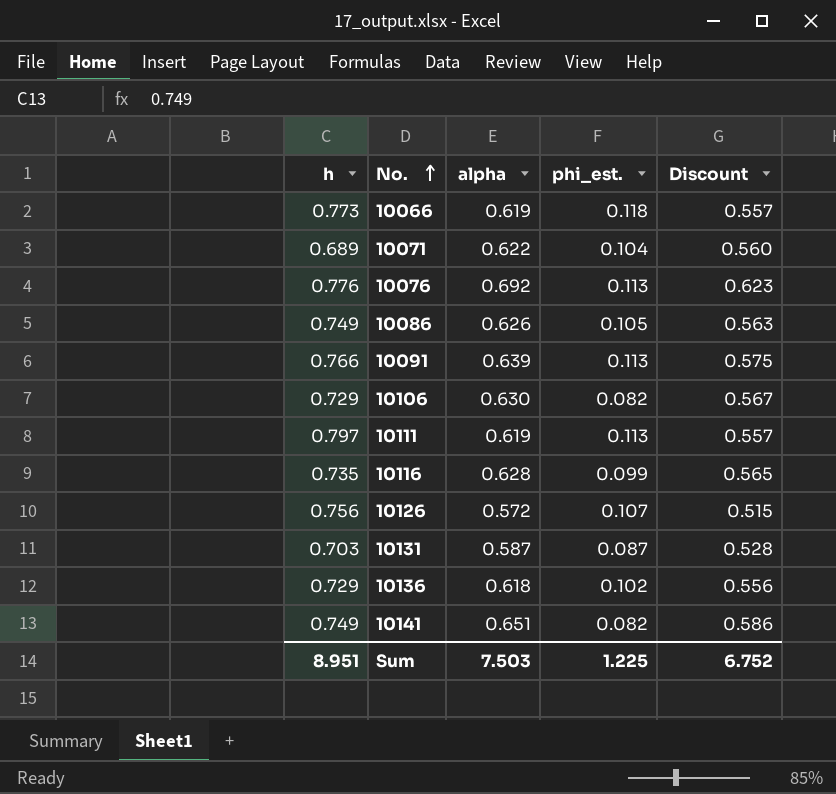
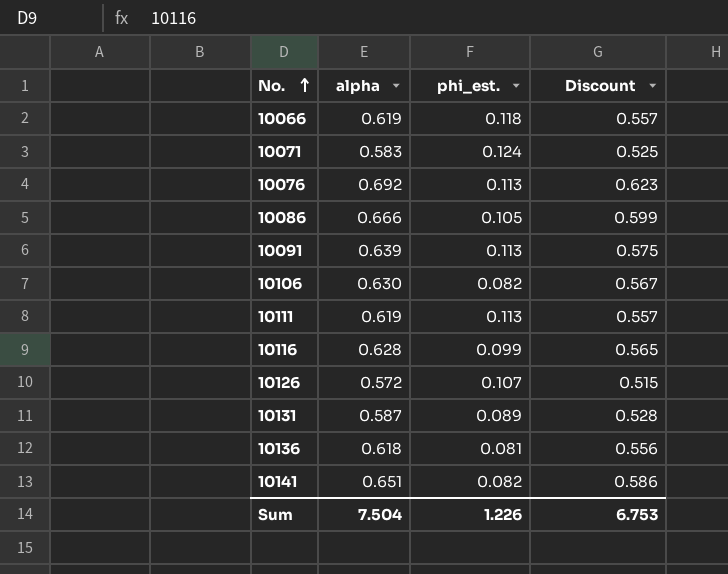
column h | position: 1 -> none
10071 | alpha: 0.622 -> 0.583
10071 | phi_est.: 0.104 -> 0.124
10071 | Discount: 0.560 -> 0.525
10086 | alpha: 0.626 -> 0.666
10086 | Discount: 0.563 -> 0.599
10131 | phi_est.: 0.087 -> 0.089
10136 | phi_est.: 0.102 -> 0.081
Sum | alpha: 7.503 -> 7.504
Sum | phi_est.: 1.225 -> 1.226
Sum | Discount: 6.752 -> 6.753

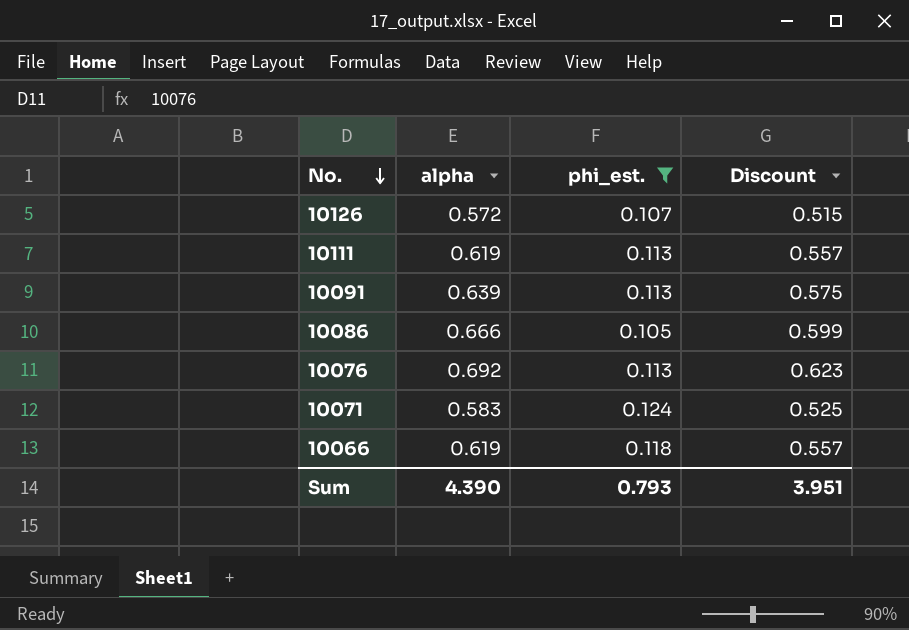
filter: none -> phi_est. >= 0.105
row order: No. ascending -> No. descending
Sum | alpha: 7.504 -> 4.390
Sum | phi_est.: 1.226 -> 0.793
Sum | Discount: 6.753 -> 3.951

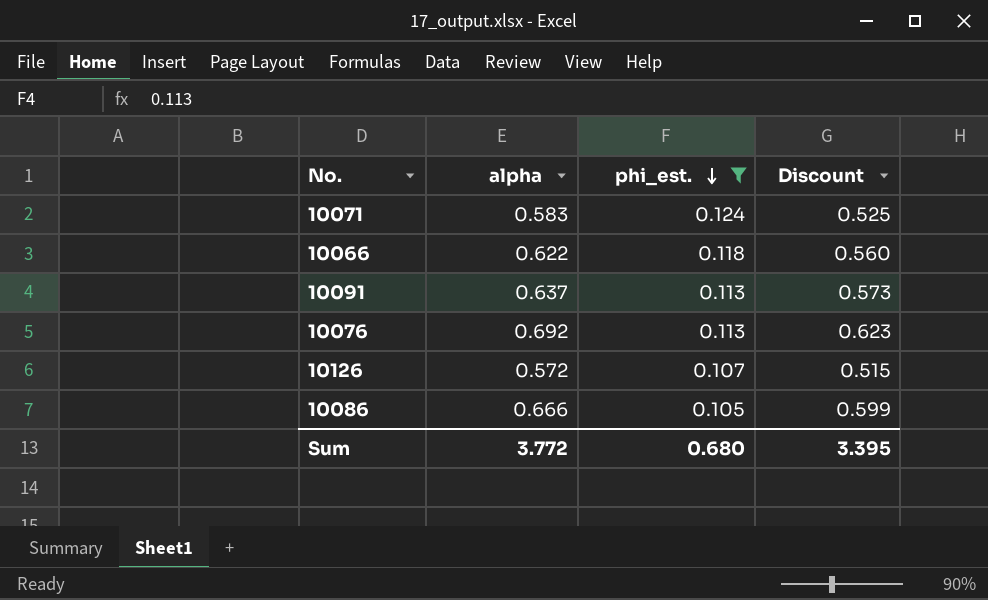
row order: No. descending -> phi_est. descending
row 10111: 0.619 | 0.113 | 0.557 -> none
10066 | alpha: 0.619 -> 0.622
10066 | Discount: 0.557 -> 0.560
10091 | alpha: 0.639 -> 0.637
10091 | Discount: 0.575 -> 0.573
Sum | alpha: 4.390 -> 3.772
Sum | phi_est.: 0.793 -> 0.680
Sum | Discount: 3.951 -> 3.395

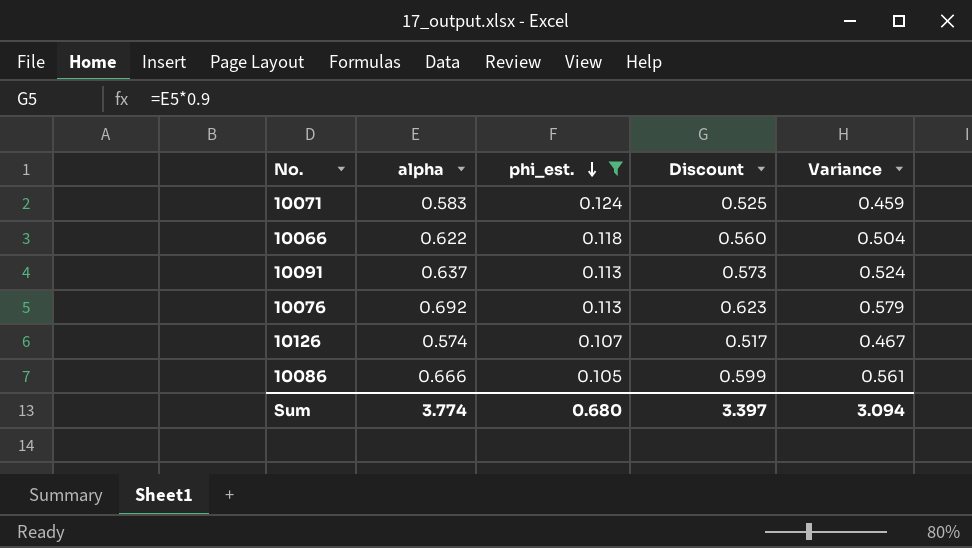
column Variance | formula: none -> [alpha] - [phi_est.]
10126 | alpha: 0.572 -> 0.574
10126 | Discount: 0.515 -> 0.517
Sum | alpha: 3.772 -> 3.774
Sum | Discount: 3.395 -> 3.397

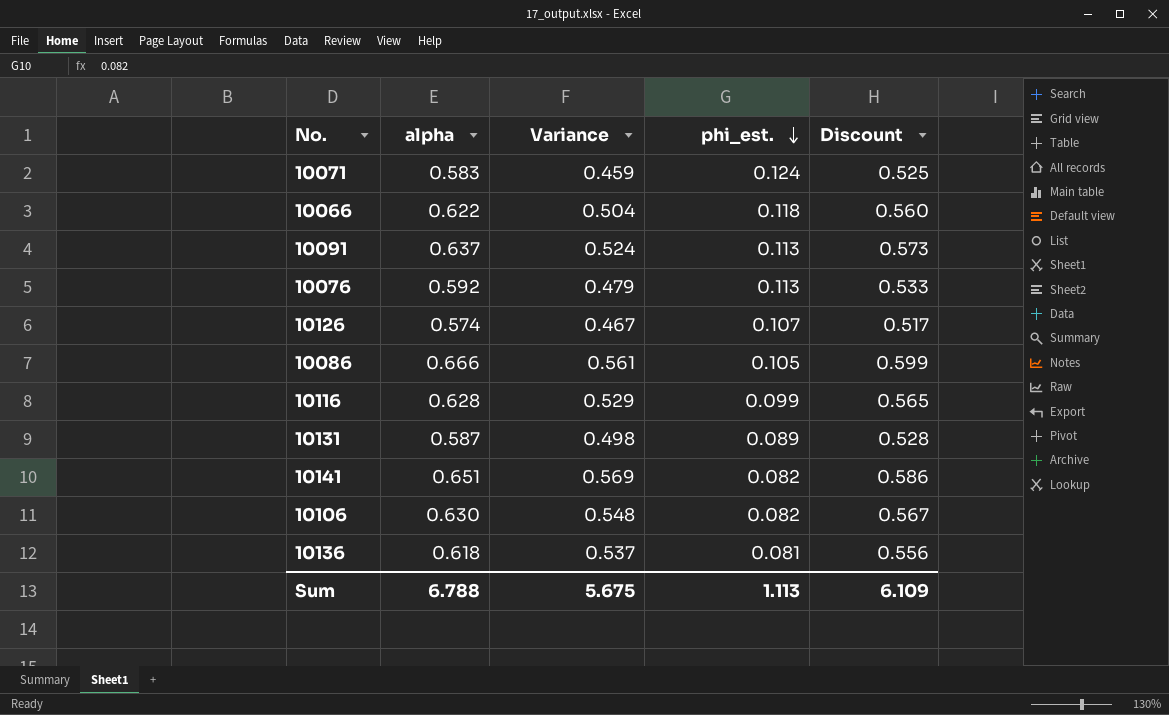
filter: phi_est. >= 0.105 -> none
column Variance | position: 5 -> 3
10076 | alpha: 0.692 -> 0.592
10076 | Variance: 0.579 -> 0.479
10076 | Discount: 0.623 -> 0.533
Sum | alpha: 3.774 -> 6.788
Sum | Variance: 3.094 -> 5.675
Sum | phi_est.: 0.680 -> 1.113
Sum | Discount: 3.397 -> 6.109

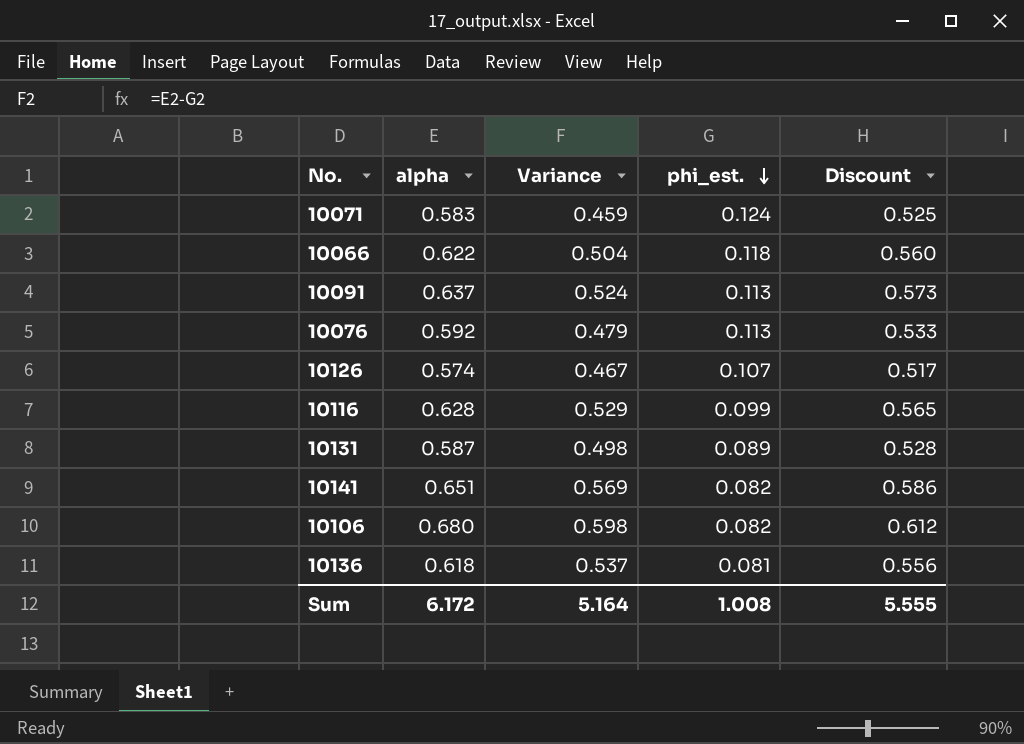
row 10086: 0.666 | 0.561 | 0.105 | 0.599 -> none
10106 | alpha: 0.630 -> 0.680
10106 | Variance: 0.548 -> 0.598
10106 | Discount: 0.567 -> 0.612
Sum | alpha: 6.788 -> 6.172
Sum | Variance: 5.675 -> 5.164
Sum | phi_est.: 1.113 -> 1.008
Sum | Discount: 6.109 -> 5.555

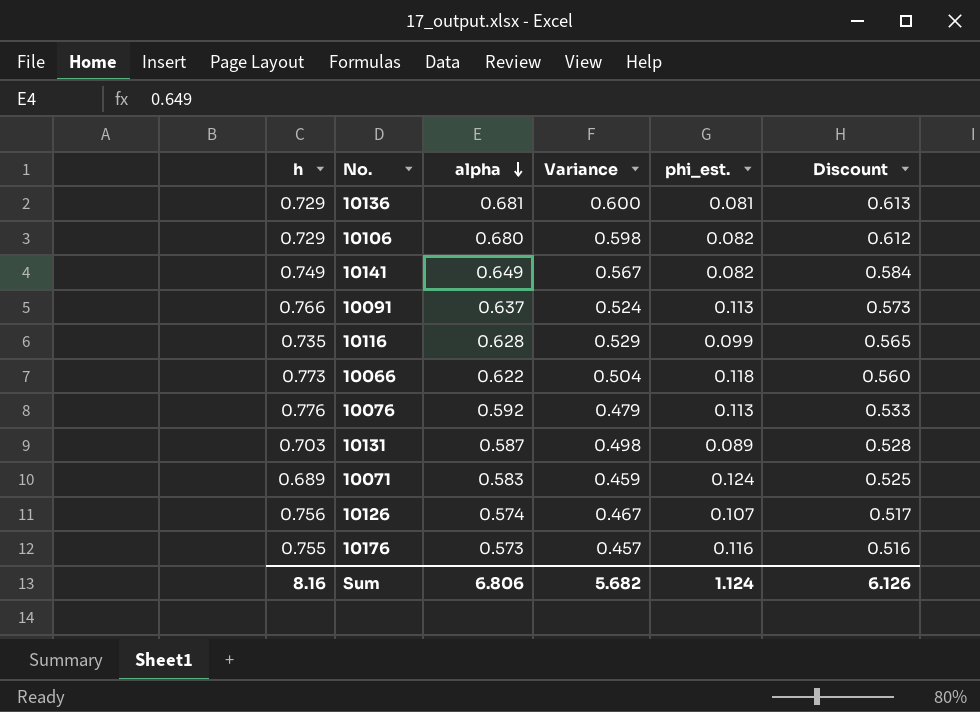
row order: phi_est. descending -> alpha descending
column h | position: none -> 1
10136 | alpha: 0.618 -> 0.681
10136 | Variance: 0.537 -> 0.600
10136 | Discount: 0.556 -> 0.613
10141 | alpha: 0.651 -> 0.649
10141 | Variance: 0.569 -> 0.567
10141 | Discount: 0.586 -> 0.584
row 10176: none -> 0.755 | 0.573 | 0.457 | 0.116 | 0.516
Sum | alpha: 6.172 -> 6.806
Sum | Variance: 5.164 -> 5.682
Sum | phi_est.: 1.008 -> 1.124
Sum | Discount: 5.555 -> 6.126

